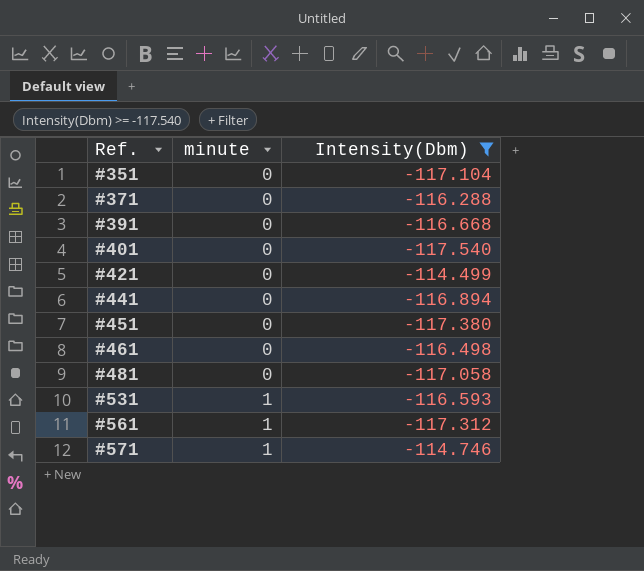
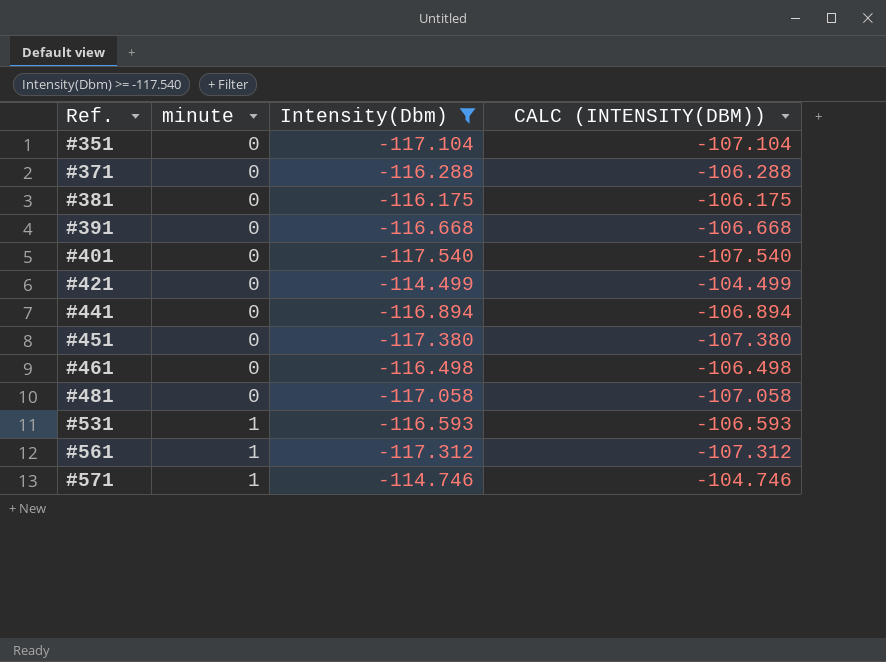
column CALC (INTENSITY(DBM)) | formula: none -> [Intensity(Dbm)] + 10
row #381: none -> 0 | -116.175 | -106.175

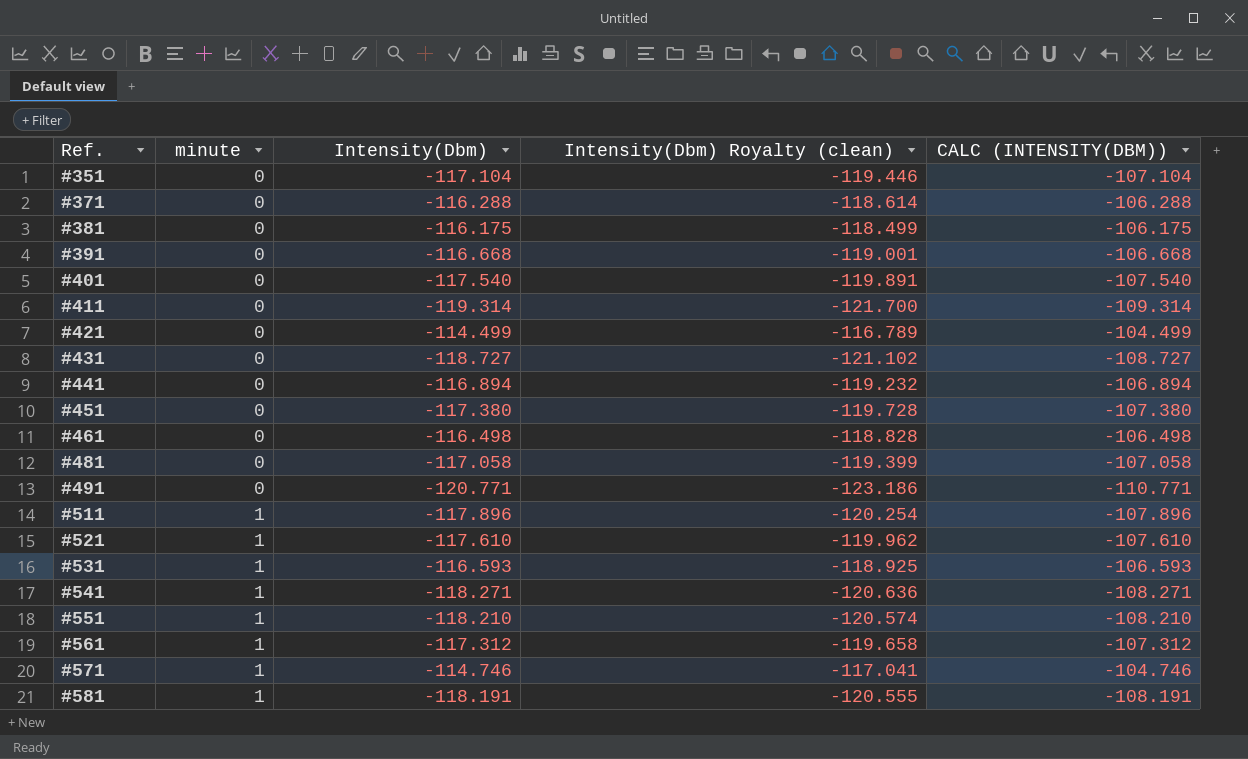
filter: Intensity(Dbm) >= -117.540 -> none
column Intensity(Dbm) Royalty (clean) | formula: none -> [Intensity(Dbm)] * 1.02

